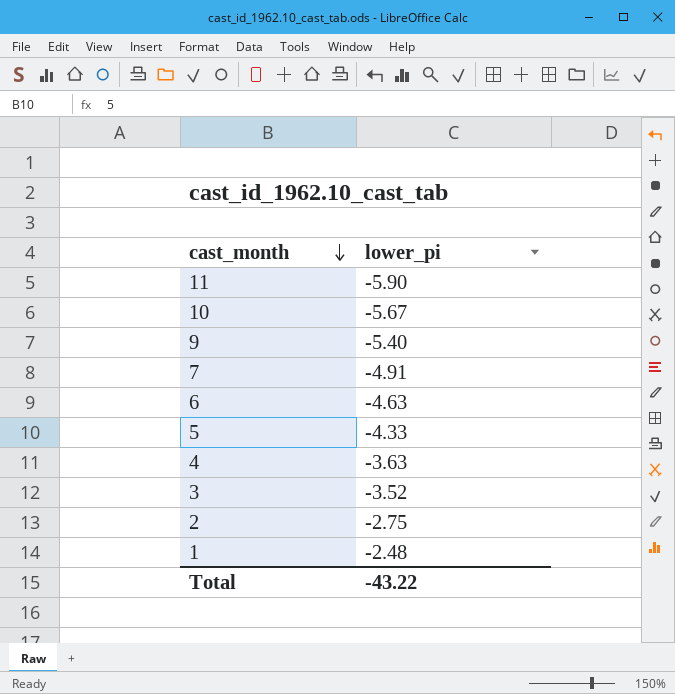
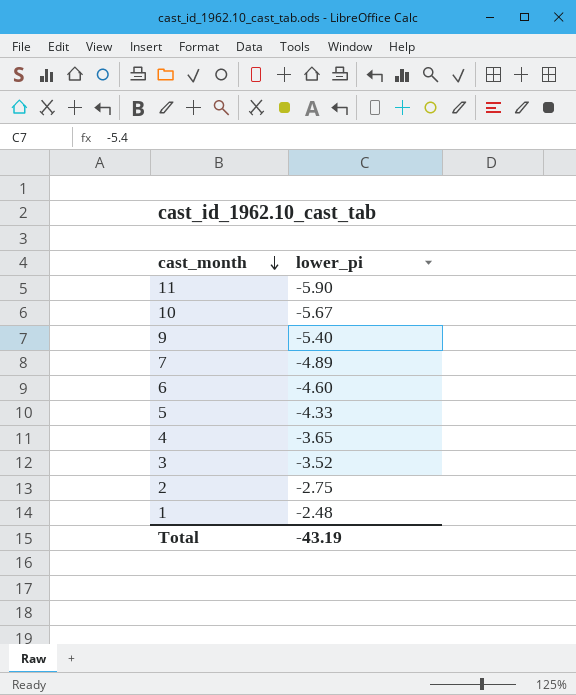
7 | lower_pi: -4.91 -> -4.89
6 | lower_pi: -4.63 -> -4.60
4 | lower_pi: -3.63 -> -3.65
Total | lower_pi: -43.22 -> -43.19

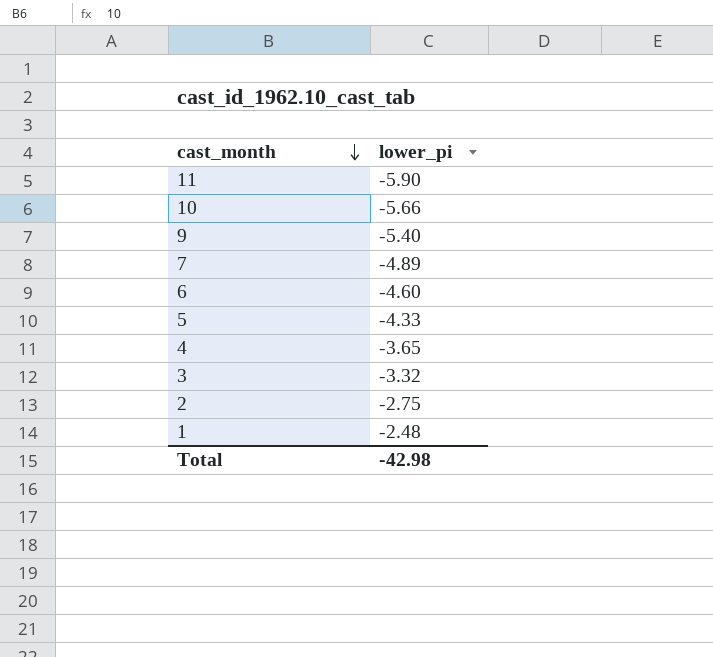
10 | lower_pi: -5.67 -> -5.66
3 | lower_pi: -3.52 -> -3.32
Total | lower_pi: -43.19 -> -42.98

